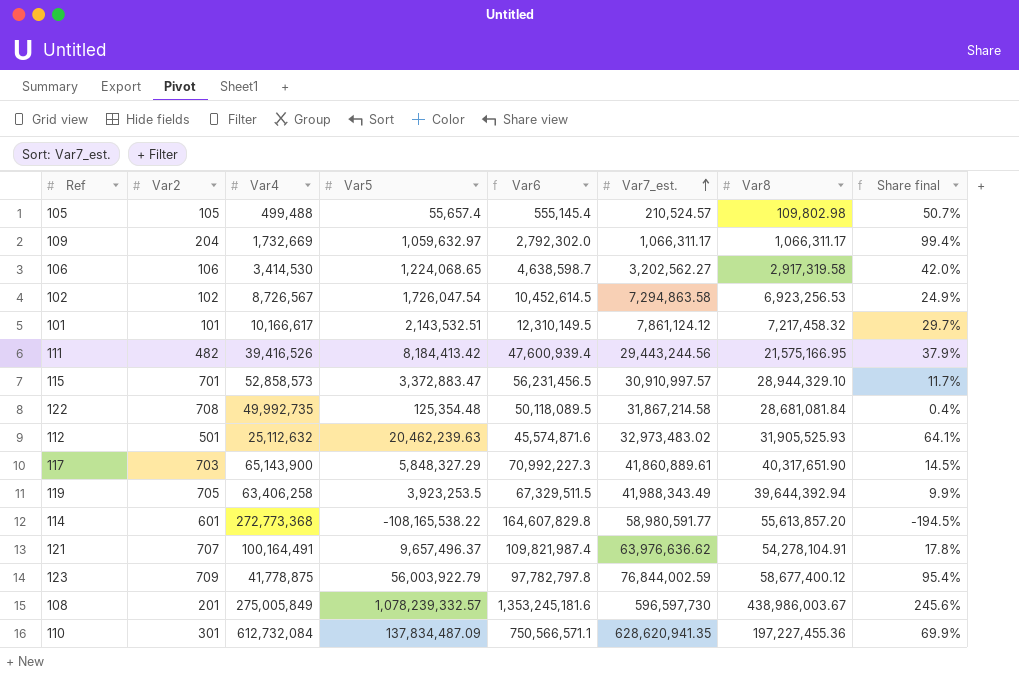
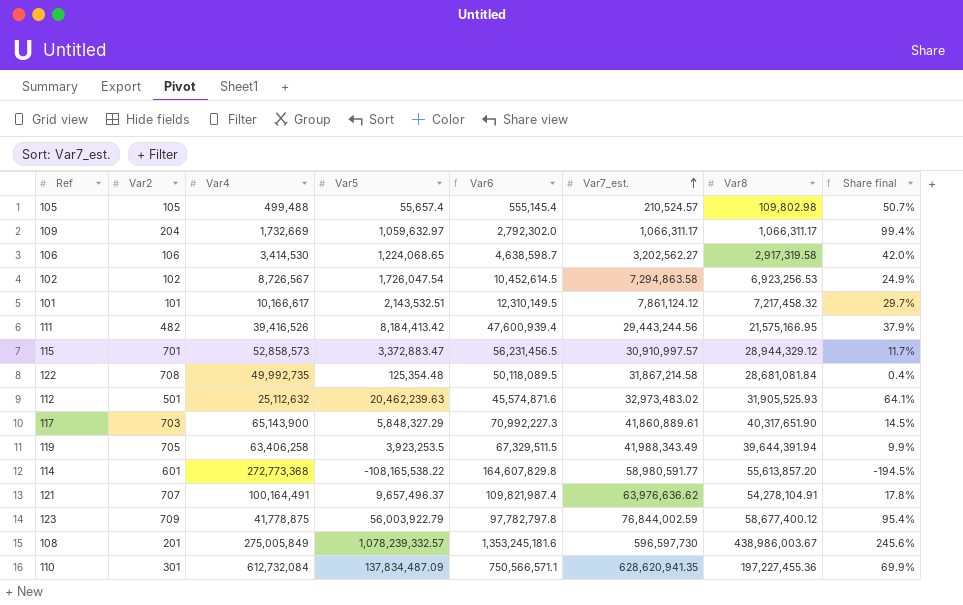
115 | Var8: 28,944,329.10 -> 28,944,329.12
119 | Var8: 39,644,392.94 -> 39,644,391.94

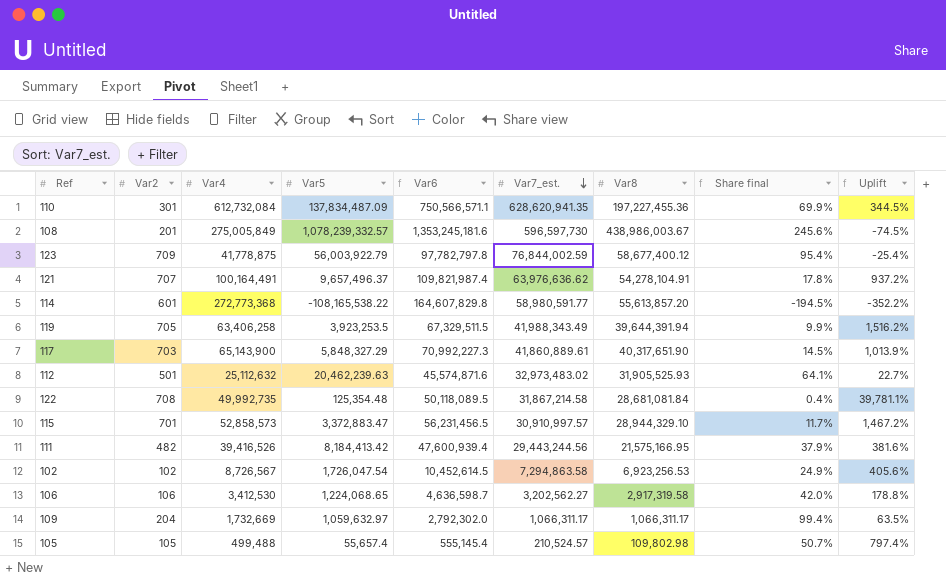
row order: Var7_est. ascending -> Var7_est. descending
column Uplift | formula: none -> ([Var4] - [Var5]) / [Var5]
row 101: 101 | 10,166,617 | 2,143,532.51 | 12,310,149.5 | 7,861,124.12 | 7,217,458.32 | 29.7% -> none
115 | Var8: 28,944,329.12 -> 28,944,329.10
106 | Var4: 3,414,530 -> 3,412,530
106 | Var6: 4,638,598.7 -> 4,636,598.7

